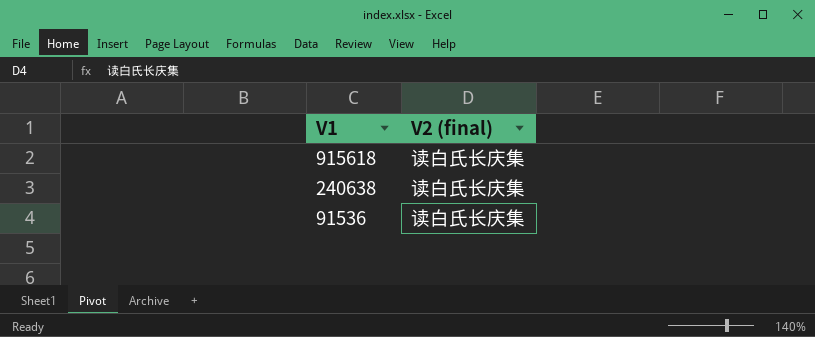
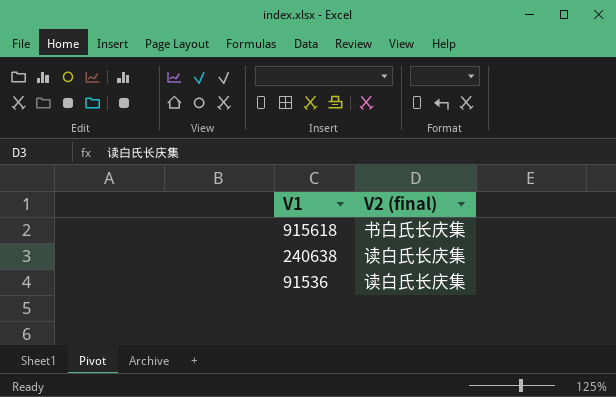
915618 | V2 (final): 读白氏长庆集 -> 书白氏长庆集

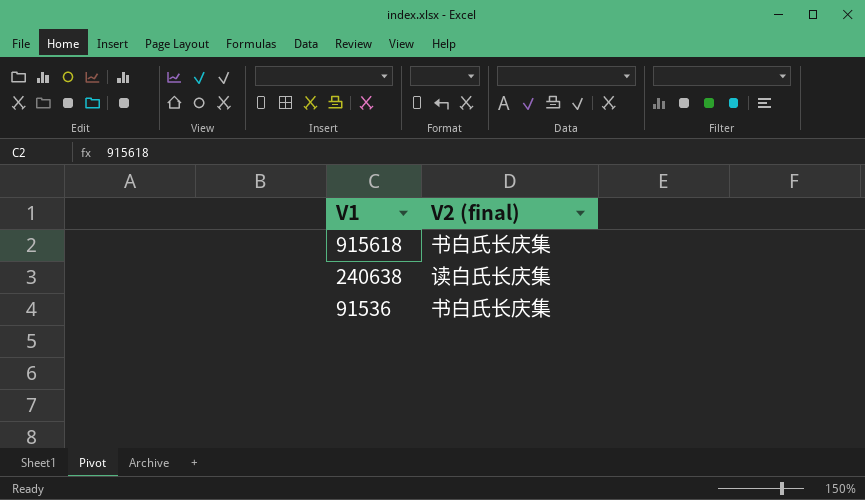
91536 | V2 (final): 读白氏长庆集 -> 书白氏长庆集

